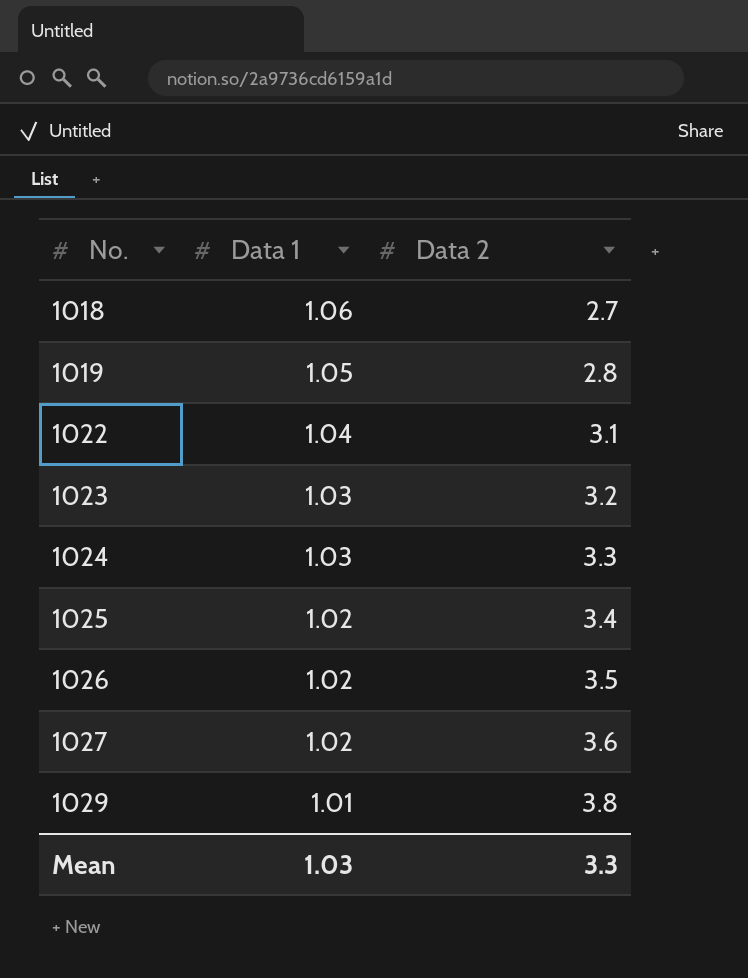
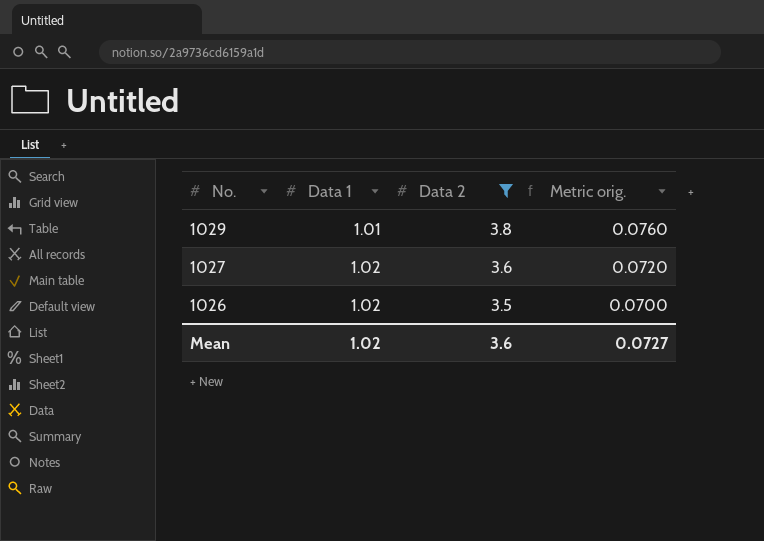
filter: none -> Data 2 >= 3.5
row order: No. ascending -> No. descending
column Metric orig. | formula: none -> [Data 2] * 0.02
Mean | Data 1: 1.03 -> 1.02
Mean | Data 2: 3.3 -> 3.6

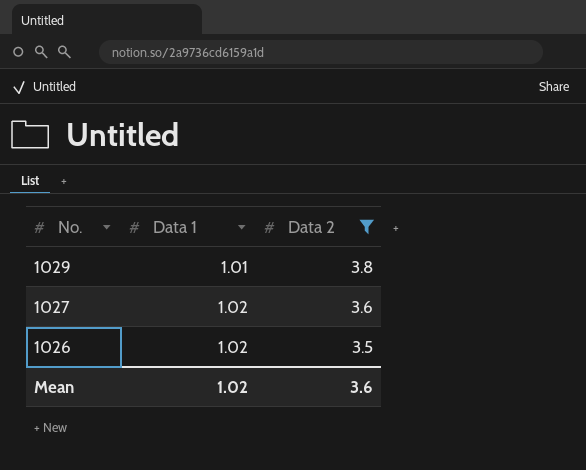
column Metric orig. | formula: [Data 2] * 0.02 -> none

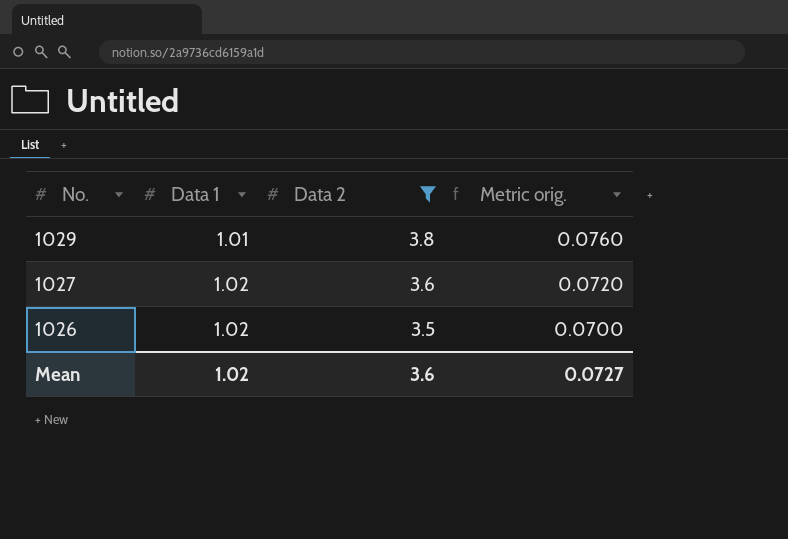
column Metric orig. | formula: none -> [Data 2] * 0.02

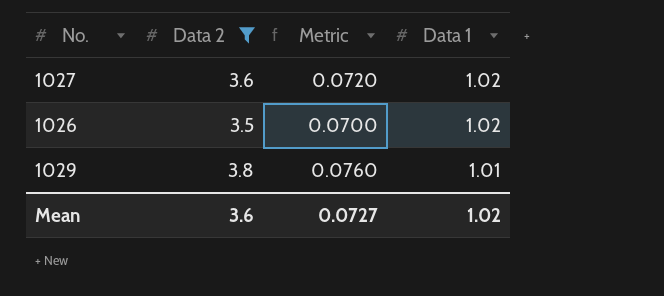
row order: No. descending -> Data 1 descending
column name: Metric orig. -> Metric
column Data 1 | position: 2 -> 4

